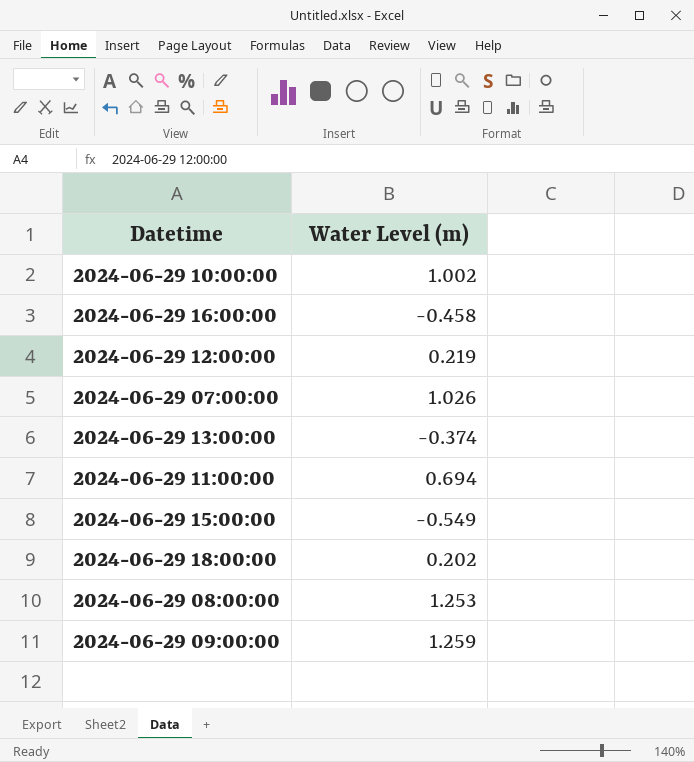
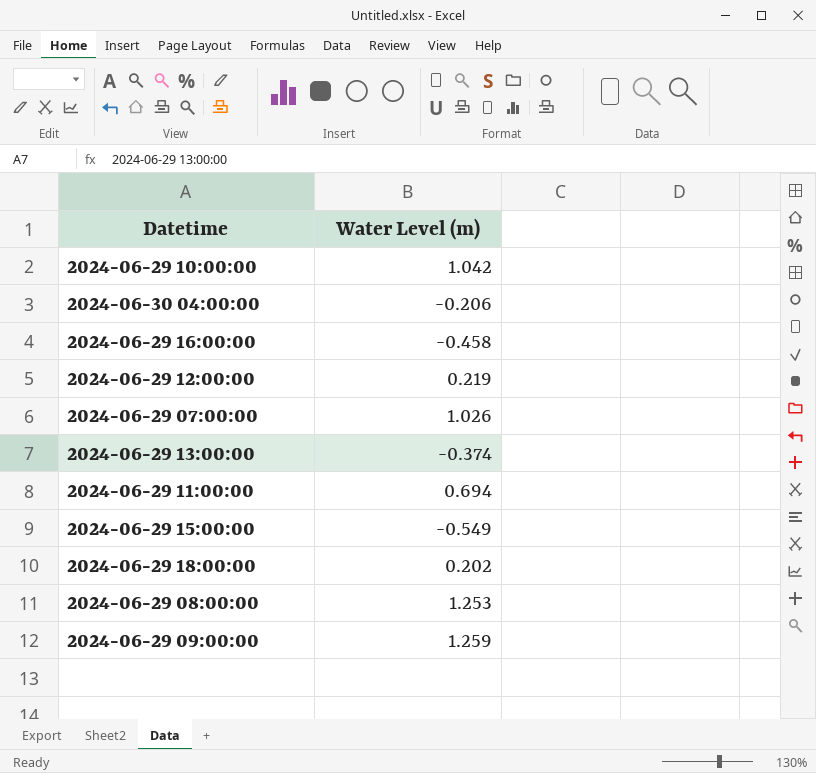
2024-06-29 10:00:00 | Water Level (m): 1.002 -> 1.042
row 2024-06-30 04:00:00: none -> -0.206

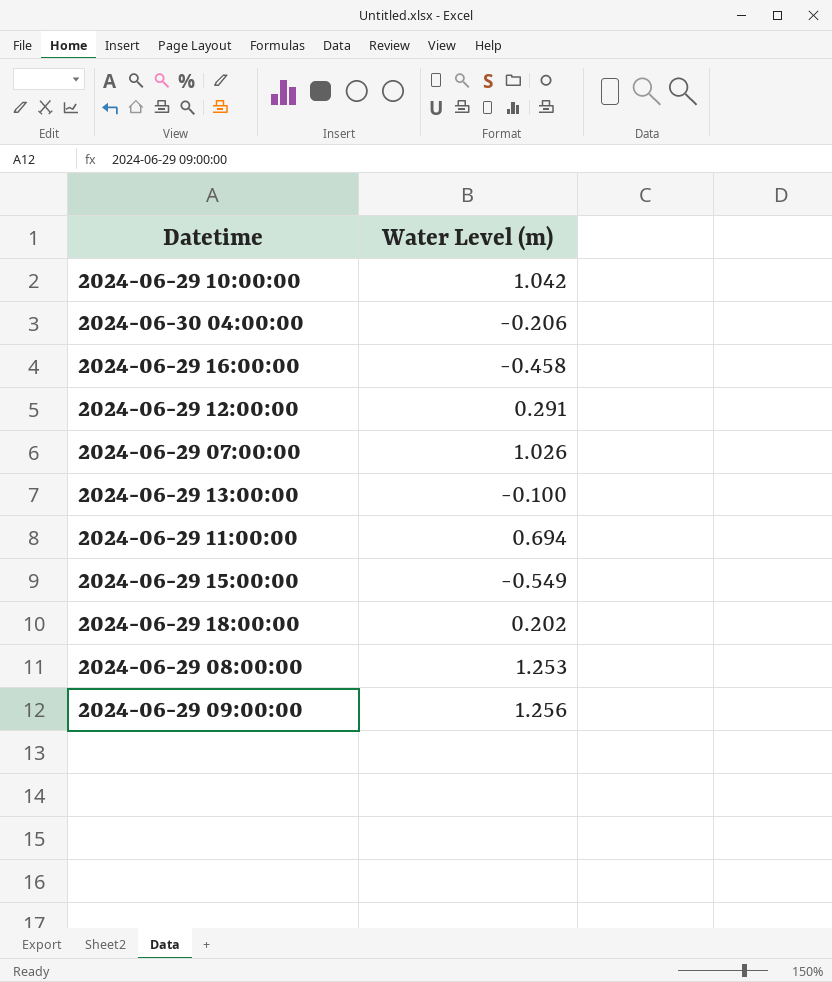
2024-06-29 12:00:00 | Water Level (m): 0.219 -> 0.291
2024-06-29 13:00:00 | Water Level (m): -0.374 -> -0.100
2024-06-29 09:00:00 | Water Level (m): 1.259 -> 1.256

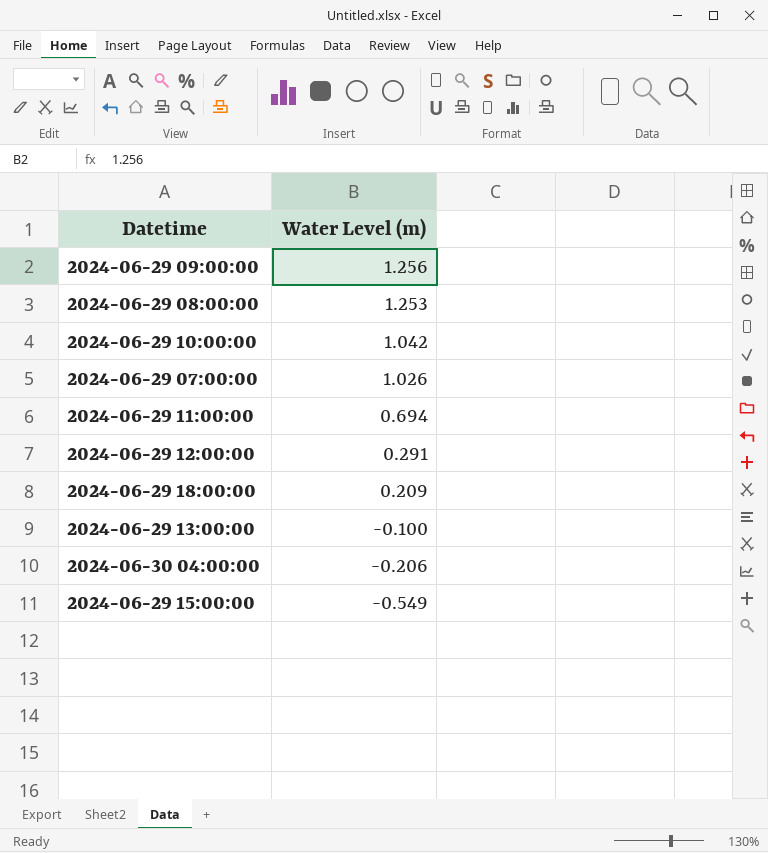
row order: none -> Water Level (m) descending
row 2024-06-29 16:00:00: -0.458 -> none
2024-06-29 18:00:00 | Water Level (m): 0.202 -> 0.209

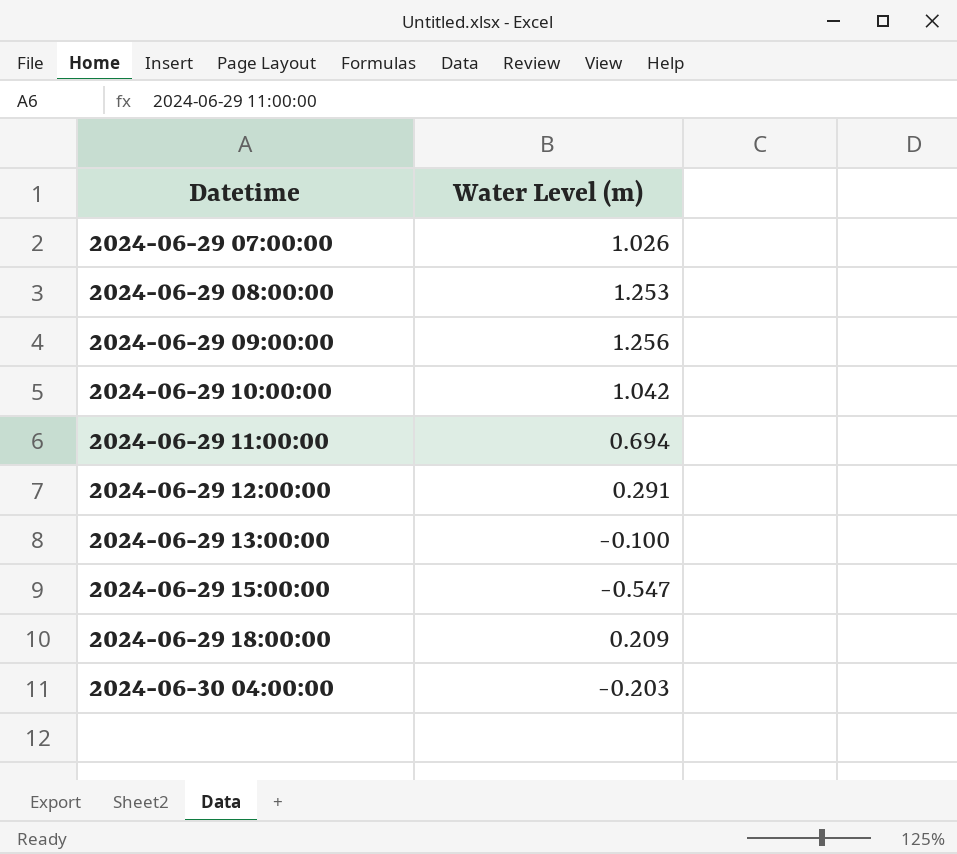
row order: Water Level (m) descending -> Datetime ascending
2024-06-29 15:00:00 | Water Level (m): -0.549 -> -0.547
2024-06-30 04:00:00 | Water Level (m): -0.206 -> -0.203

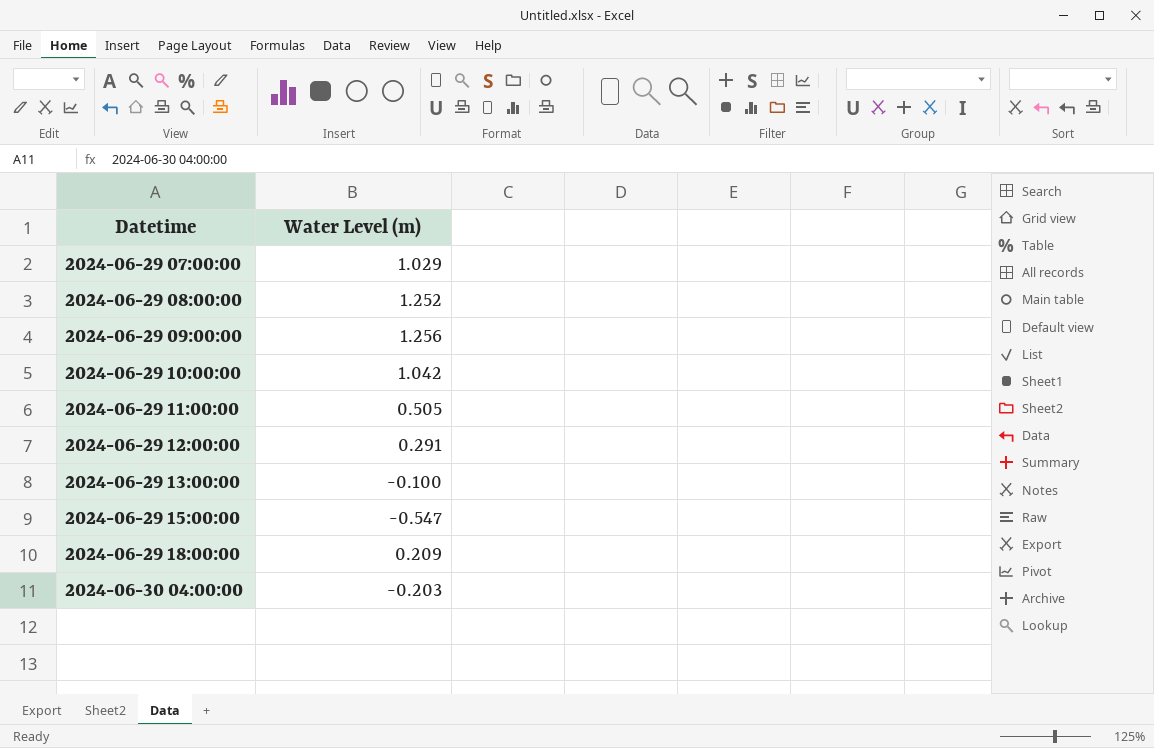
2024-06-29 07:00:00 | Water Level (m): 1.026 -> 1.029
2024-06-29 08:00:00 | Water Level (m): 1.253 -> 1.252
2024-06-29 11:00:00 | Water Level (m): 0.694 -> 0.505

